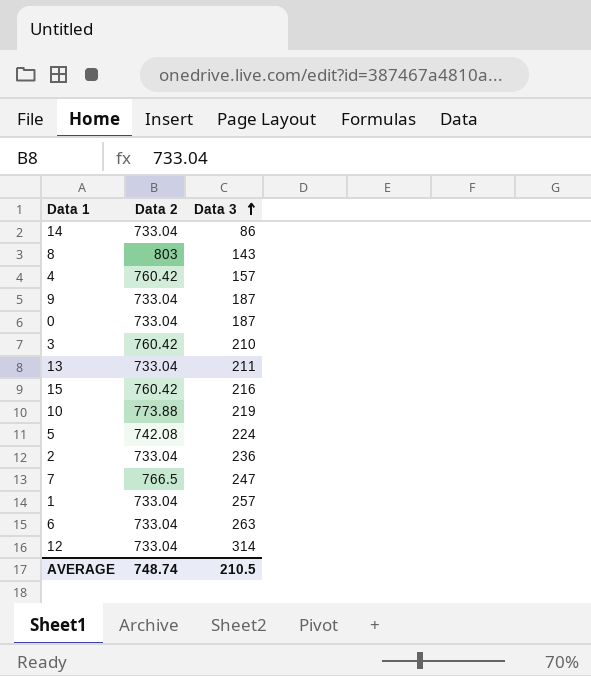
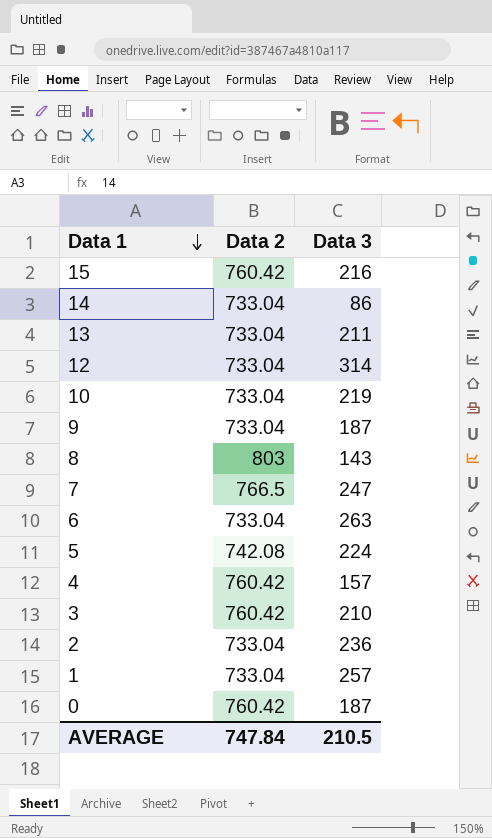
row order: Data 3 ascending -> Data 1 descending
10 | Data 2: 773.88 -> 733.04
0 | Data 2: 733.04 -> 760.42
AVERAGE | Data 2: 748.74 -> 747.84

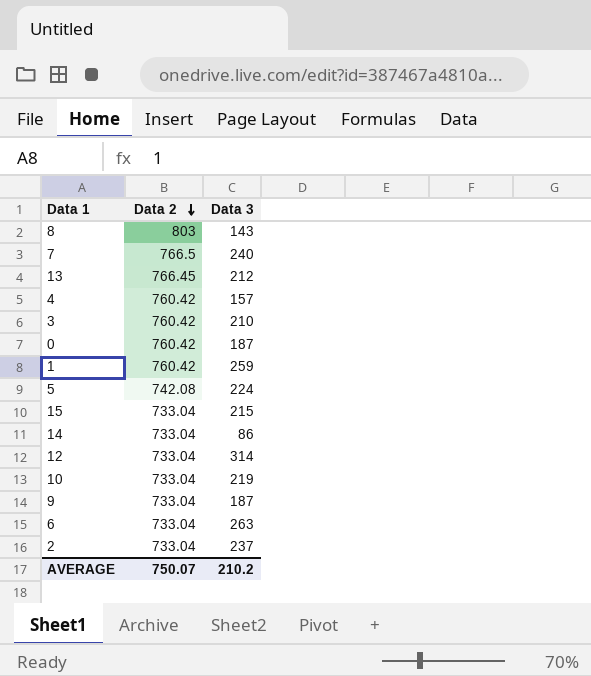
row order: Data 1 descending -> Data 2 descending
7 | Data 3: 247 -> 240
13 | Data 2: 733.04 -> 766.45
13 | Data 3: 211 -> 212
1 | Data 2: 733.04 -> 760.42
1 | Data 3: 257 -> 259
15 | Data 2: 760.42 -> 733.04
15 | Data 3: 216 -> 215
2 | Data 3: 236 -> 237
AVERAGE | Data 2: 747.84 -> 750.07
AVERAGE | Data 3: 210.5 -> 210.2

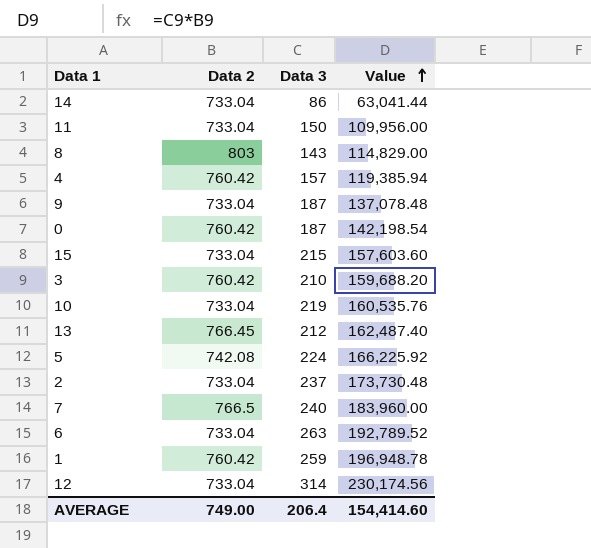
row order: Data 2 descending -> Value ascending
column Value | formula: none -> [Data 2] * [Data 3]
row 11: none -> 733.04 | 150 | 109,956.00
AVERAGE | Data 2: 750.07 -> 749.00
AVERAGE | Data 3: 210.2 -> 206.4

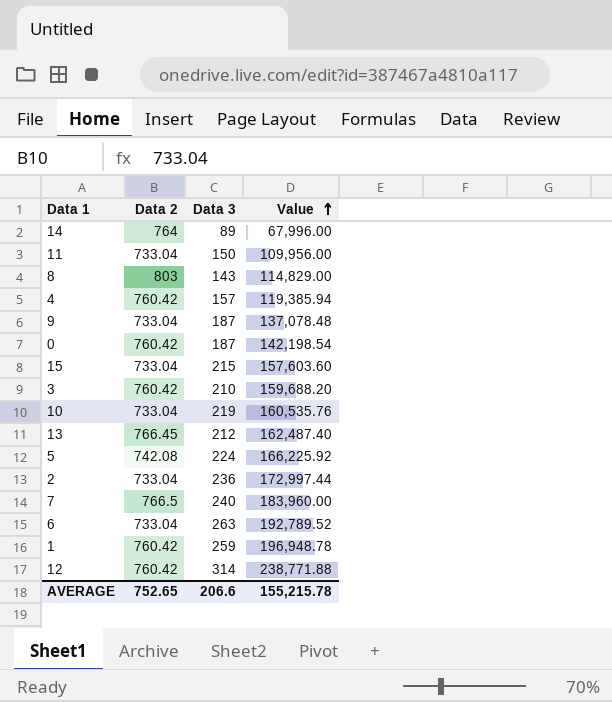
14 | Data 2: 733.04 -> 764
14 | Data 3: 86 -> 89
14 | Value: 63,041.44 -> 67,996.00
2 | Data 3: 237 -> 236
2 | Value: 173,730.48 -> 172,997.44
12 | Data 2: 733.04 -> 760.42
12 | Value: 230,174.56 -> 238,771.88
AVERAGE | Data 2: 749.00 -> 752.65
AVERAGE | Data 3: 206.4 -> 206.6
AVERAGE | Value: 154,414.60 -> 155,215.78

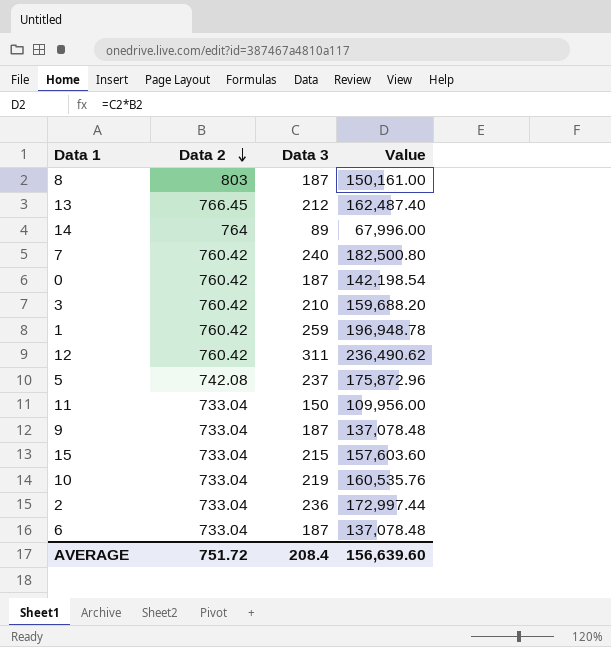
row order: Value ascending -> Data 2 descending
row 4: 760.42 | 157 | 119,385.94 -> none
8 | Data 3: 143 -> 187
8 | Value: 114,829.00 -> 150,161.00
7 | Data 2: 766.5 -> 760.42
7 | Value: 183,960.00 -> 182,500.80
12 | Data 3: 314 -> 311
12 | Value: 238,771.88 -> 236,490.62
5 | Data 3: 224 -> 237
5 | Value: 166,225.92 -> 175,872.96
6 | Data 3: 263 -> 187
6 | Value: 192,789.52 -> 137,078.48
AVERAGE | Data 2: 752.65 -> 751.72
AVERAGE | Data 3: 206.6 -> 208.4
AVERAGE | Value: 155,215.78 -> 156,639.60

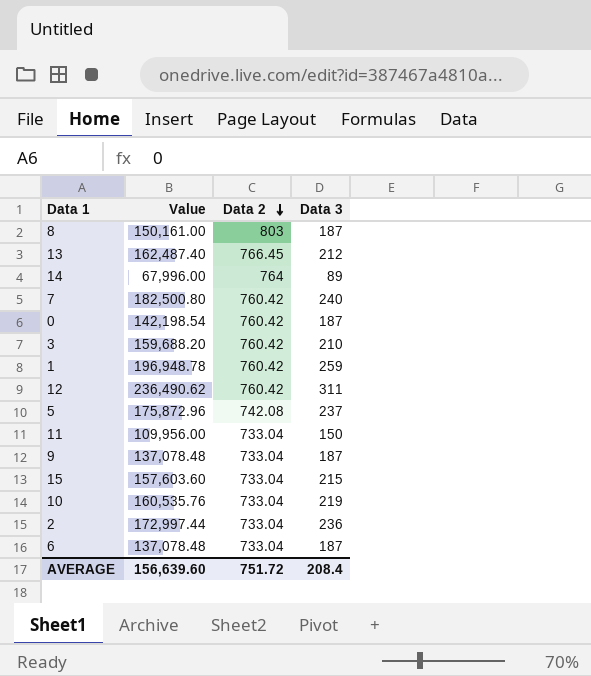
column Value | position: 4 -> 2

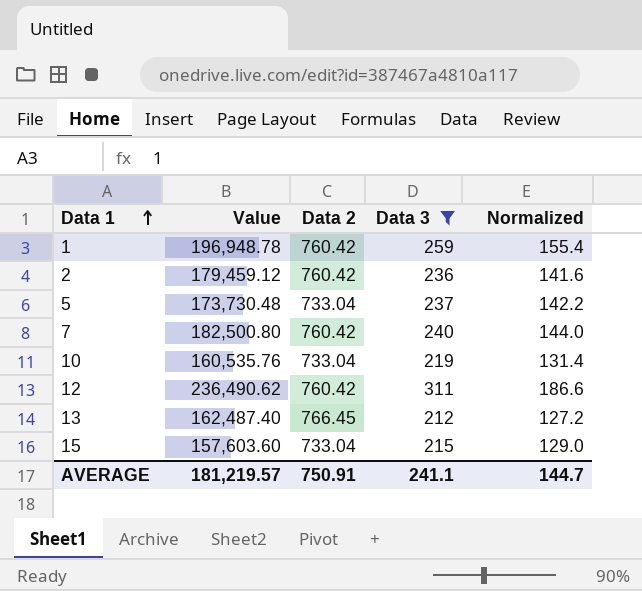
filter: none -> Data 3 >= 212
row order: Data 2 descending -> Data 1 ascending
column Normalized | formula: none -> [Data 3] * 0.6
2 | Value: 172,997.44 -> 179,459.12
2 | Data 2: 733.04 -> 760.42
5 | Value: 175,872.96 -> 173,730.48
5 | Data 2: 742.08 -> 733.04
AVERAGE | Value: 156,639.60 -> 181,219.57
AVERAGE | Data 2: 751.72 -> 750.91
AVERAGE | Data 3: 208.4 -> 241.1

